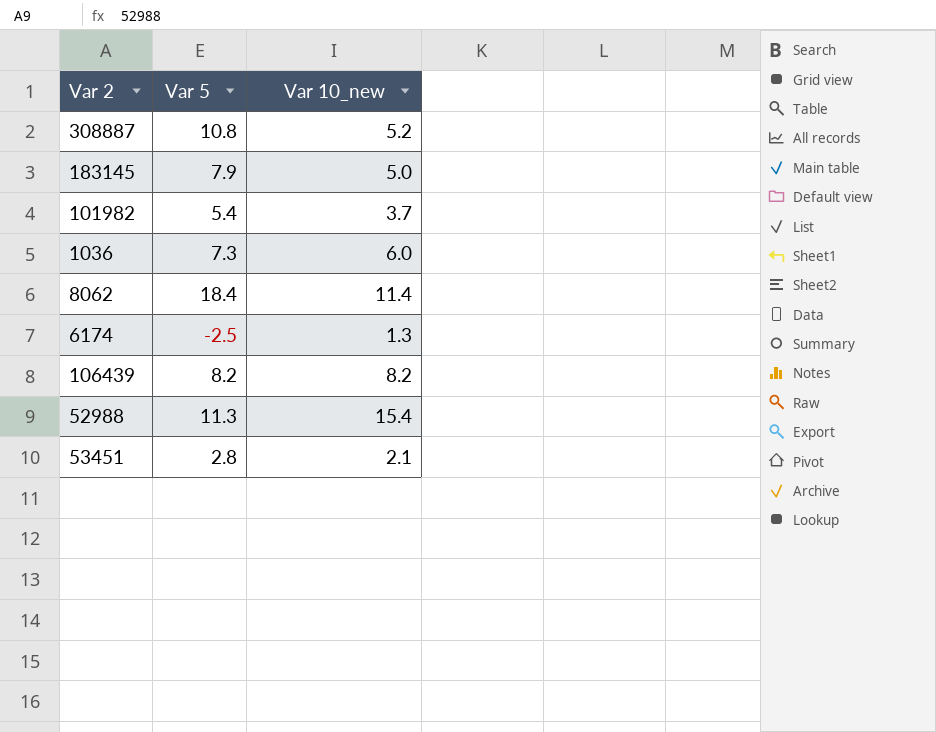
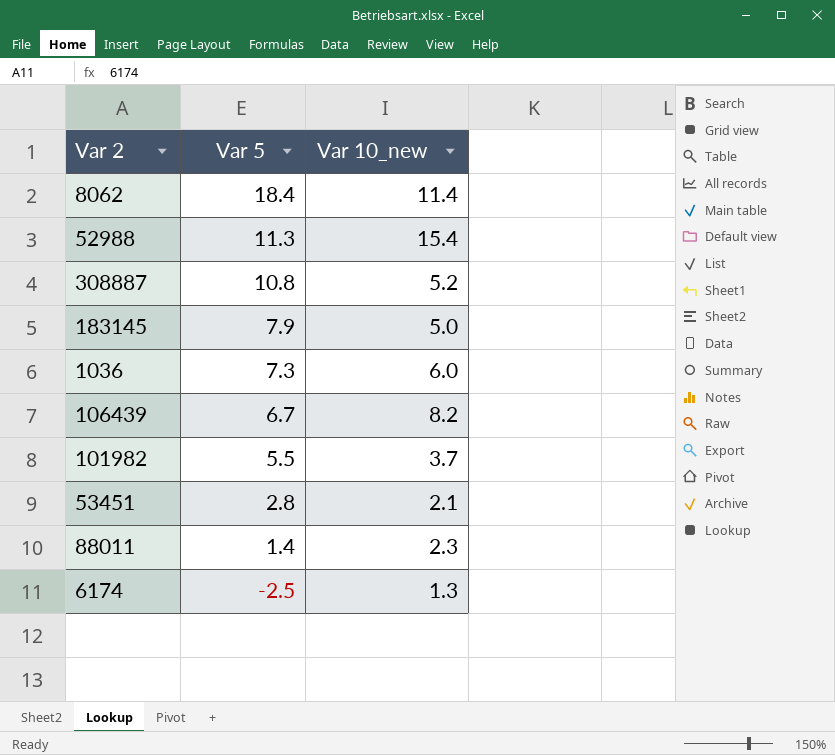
row order: none -> Var 5 descending
106439 | Var 5: 8.2 -> 6.7
101982 | Var 5: 5.4 -> 5.5
row 88011: none -> 1.4 | 2.3

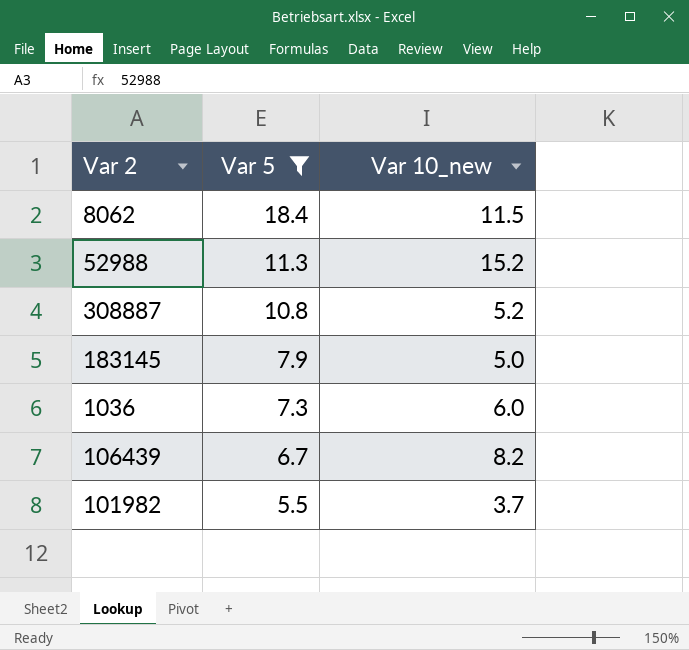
filter: none -> Var 5 >= 5.5
8062 | Var 10_new: 11.4 -> 11.5
52988 | Var 10_new: 15.4 -> 15.2

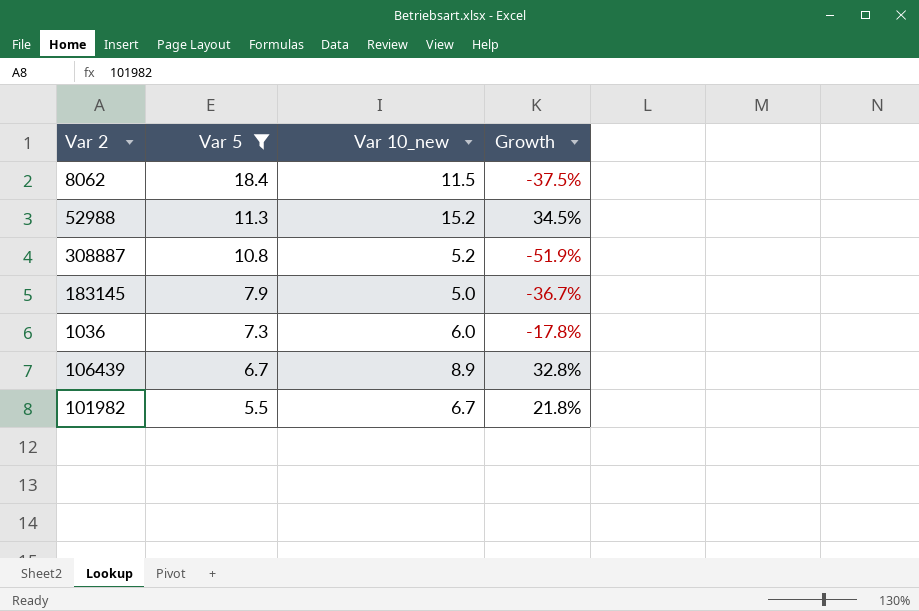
column Growth | formula: none -> ([Var 10_new] - [Var 5]) / [Var 5]
106439 | Var 10_new: 8.2 -> 8.9
101982 | Var 10_new: 3.7 -> 6.7

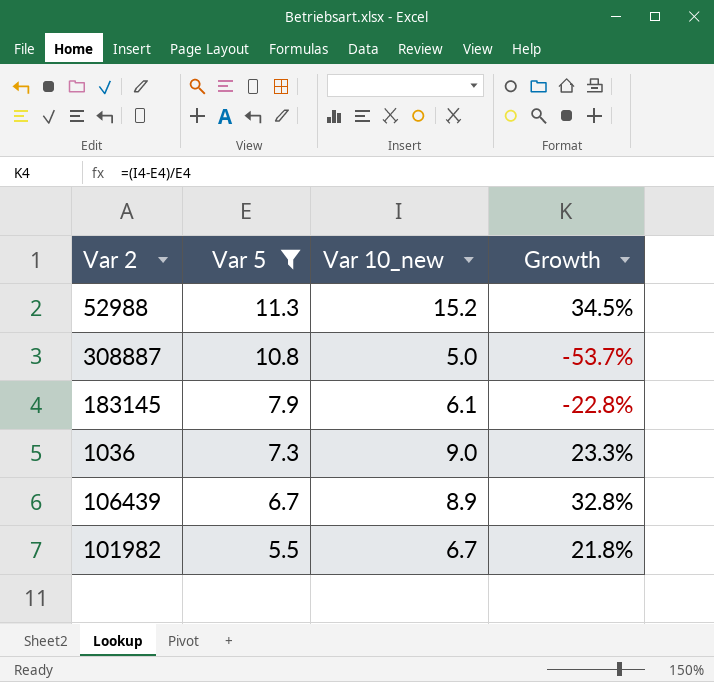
row 8062: 18.4 | 11.5 | -37.5% -> none
308887 | Var 10_new: 5.2 -> 5.0
308887 | Growth: -51.9% -> -53.7%
183145 | Var 10_new: 5.0 -> 6.1
183145 | Growth: -36.7% -> -22.8%
1036 | Var 10_new: 6.0 -> 9.0
1036 | Growth: -17.8% -> 23.3%

